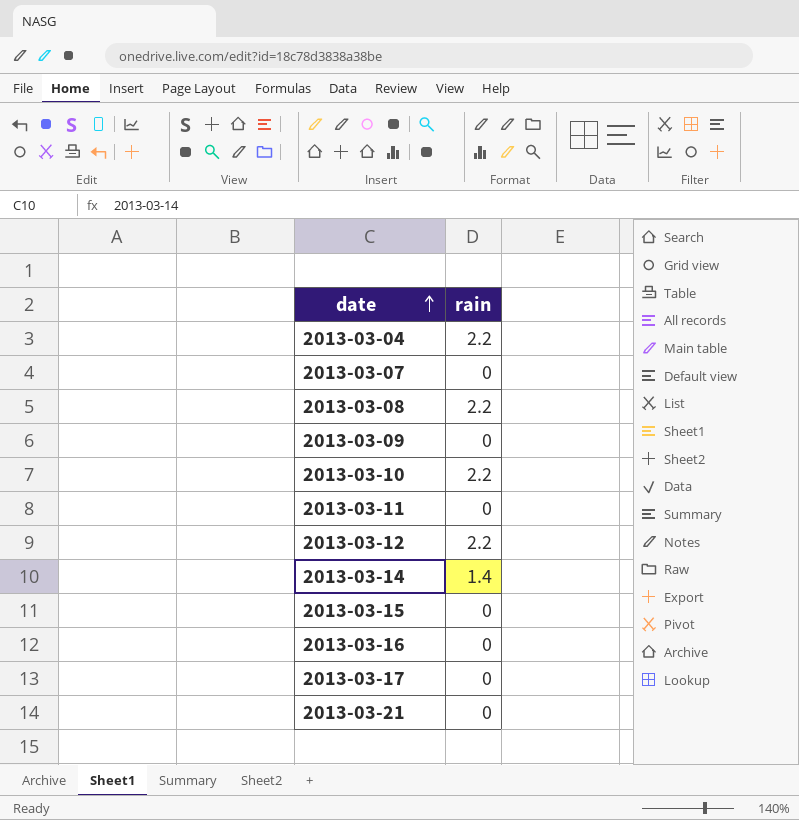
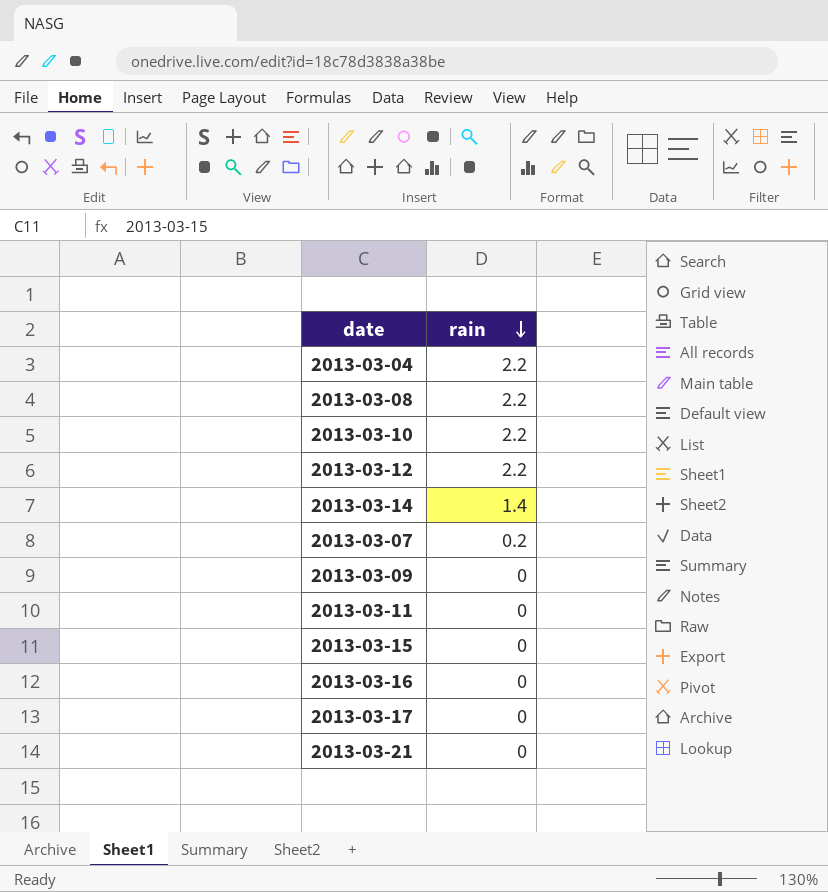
row order: date ascending -> rain descending
2013-03-07 | rain: 0 -> 0.2

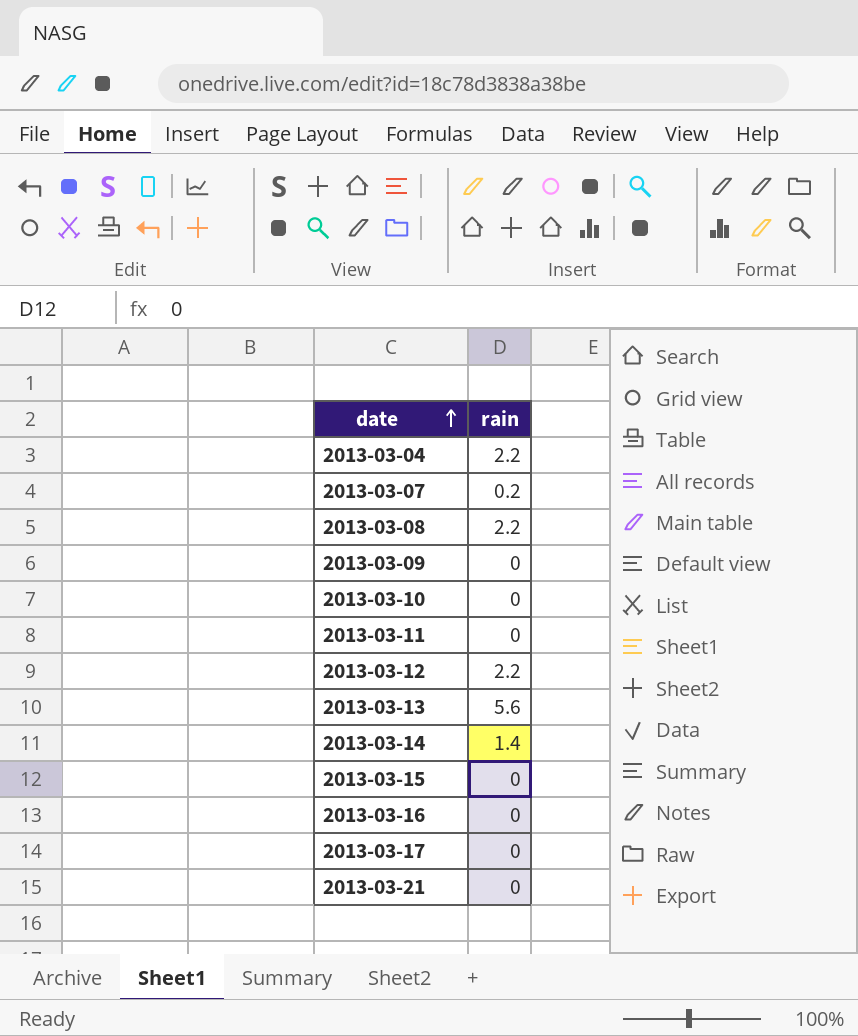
row order: rain descending -> date ascending
2013-03-10 | rain: 2.2 -> 0
row 2013-03-13: none -> 5.6

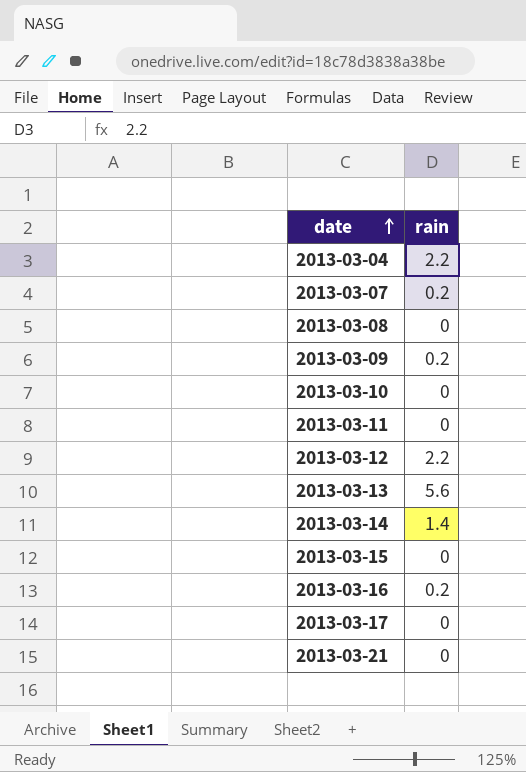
2013-03-08 | rain: 2.2 -> 0
2013-03-09 | rain: 0 -> 0.2
2013-03-16 | rain: 0 -> 0.2

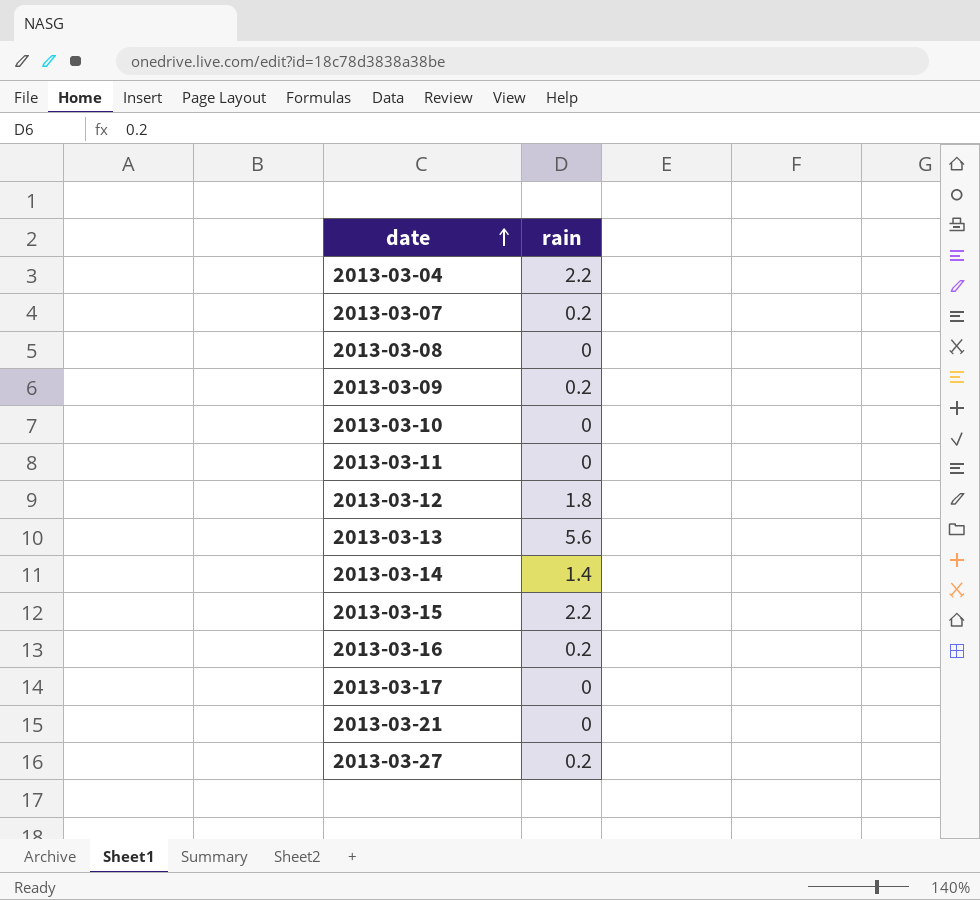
2013-03-12 | rain: 2.2 -> 1.8
2013-03-15 | rain: 0 -> 2.2
row 2013-03-27: none -> 0.2

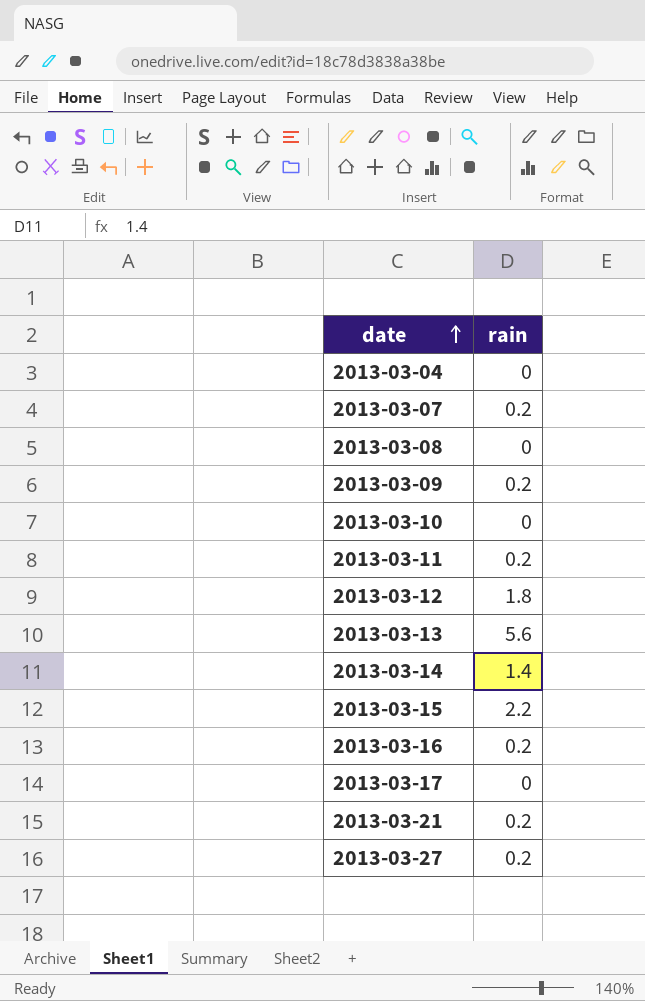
2013-03-04 | rain: 2.2 -> 0
2013-03-11 | rain: 0 -> 0.2
2013-03-21 | rain: 0 -> 0.2

